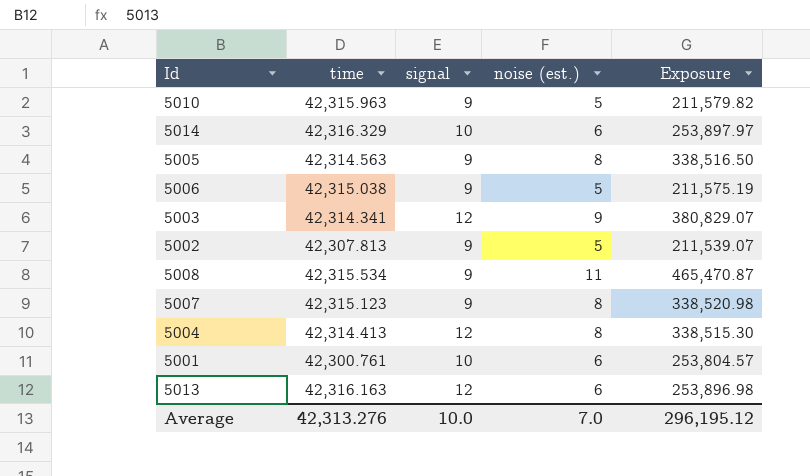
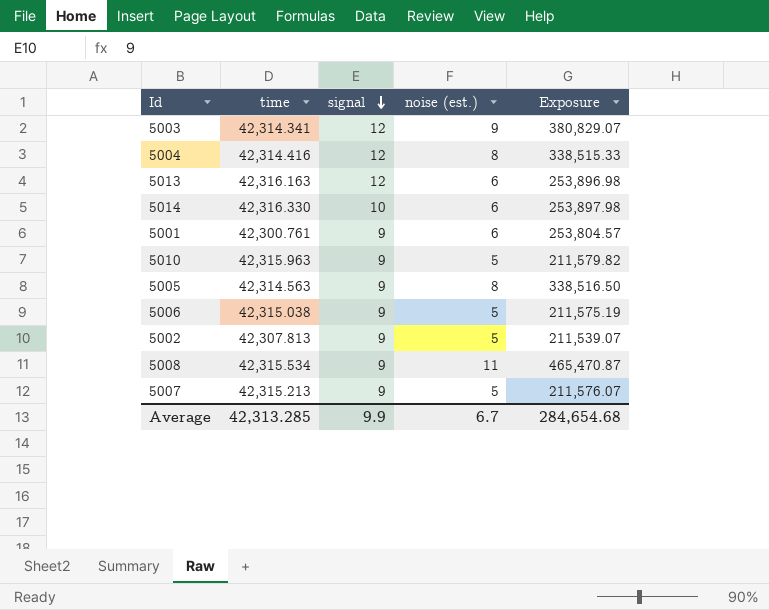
row order: none -> signal descending
5004 | time: 42,314.413 -> 42,314.416
5004 | Exposure: 338,515.30 -> 338,515.33
5014 | time: 42,316.329 -> 42,316.330
5014 | Exposure: 253,897.97 -> 253,897.98
5001 | signal: 10 -> 9
5007 | time: 42,315.123 -> 42,315.213
5007 | noise (est.): 8 -> 5
5007 | Exposure: 338,520.98 -> 211,576.07
Average | time: 42,313.276 -> 42,313.285
Average | signal: 10.0 -> 9.9
Average | noise (est.): 7.0 -> 6.7
Average | Exposure: 296,195.12 -> 284,654.68

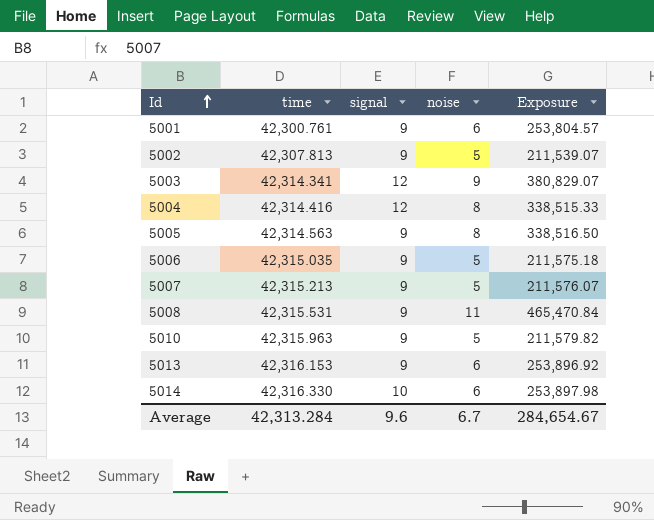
row order: signal descending -> Id ascending
column name: noise (est.) -> noise
5006 | time: 42,315.038 -> 42,315.035
5006 | Exposure: 211,575.19 -> 211,575.18
5008 | time: 42,315.534 -> 42,315.531
5008 | Exposure: 465,470.87 -> 465,470.84
5013 | time: 42,316.163 -> 42,316.153
5013 | signal: 12 -> 9
5013 | Exposure: 253,896.98 -> 253,896.92
Average | time: 42,313.285 -> 42,313.284
Average | signal: 9.9 -> 9.6
Average | Exposure: 284,654.68 -> 284,654.67

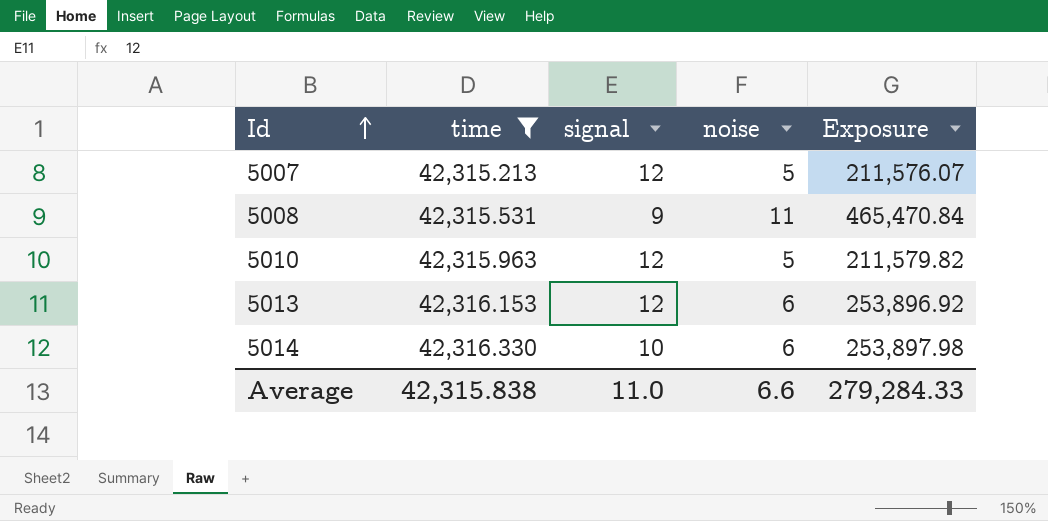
filter: none -> time >= 42,315.213
5007 | signal: 9 -> 12
5010 | signal: 9 -> 12
5013 | signal: 9 -> 12
Average | time: 42,313.284 -> 42,315.838
Average | signal: 9.6 -> 11.0
Average | noise: 6.7 -> 6.6
Average | Exposure: 284,654.67 -> 279,284.33

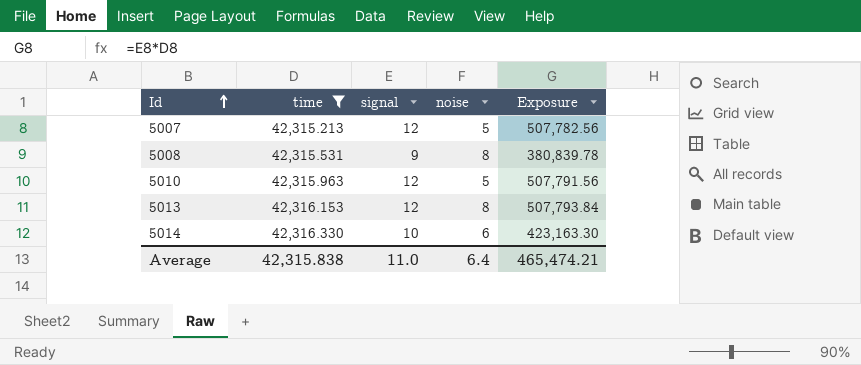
column Exposure | formula: [time] * [noise] -> [time] * [signal]
5008 | noise: 11 -> 8
5013 | noise: 6 -> 8
Average | noise: 6.6 -> 6.4
Average | Exposure: 279,284.33 -> 465,474.21

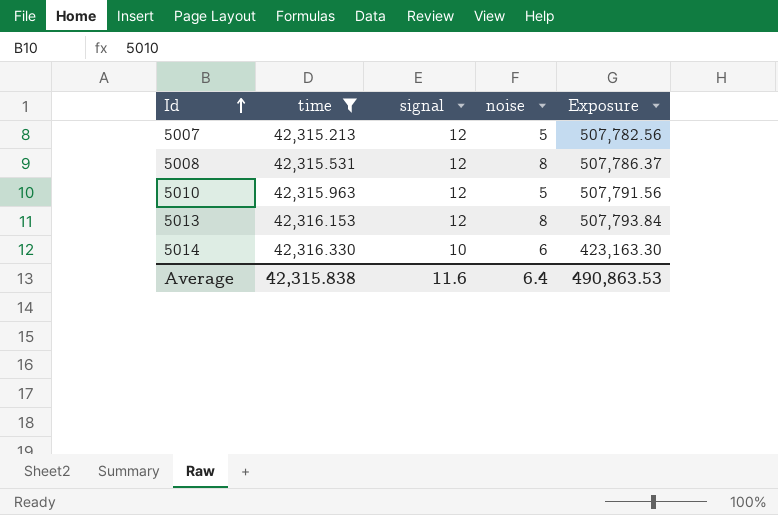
5008 | signal: 9 -> 12
5008 | Exposure: 380,839.78 -> 507,786.37
Average | signal: 11.0 -> 11.6
Average | Exposure: 465,474.21 -> 490,863.53

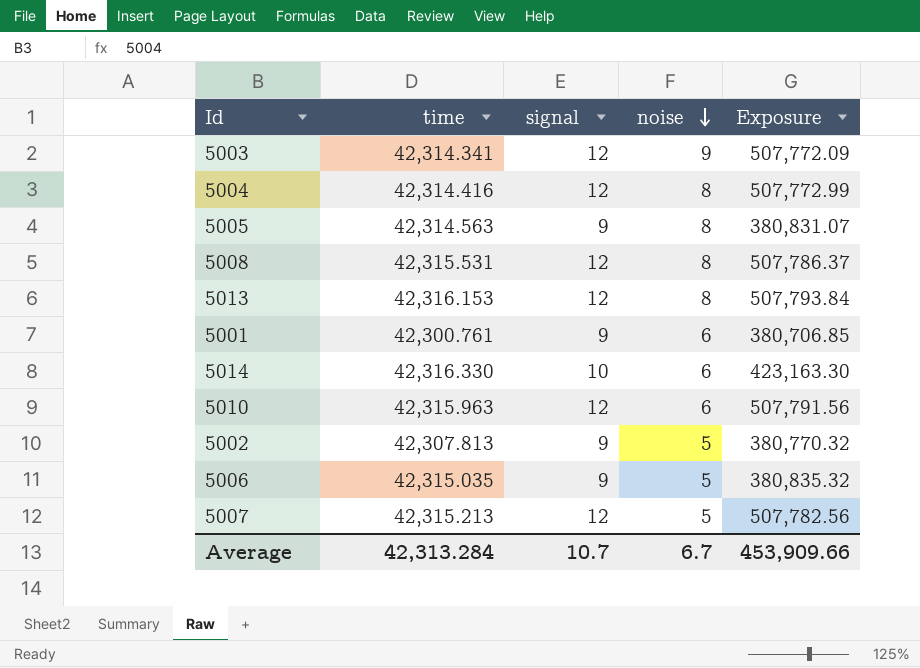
filter: time >= 42,315.213 -> none
row order: Id ascending -> noise descending
5010 | noise: 5 -> 6
Average | time: 42,315.838 -> 42,313.284
Average | signal: 11.6 -> 10.7
Average | noise: 6.4 -> 6.7
Average | Exposure: 490,863.53 -> 453,909.66

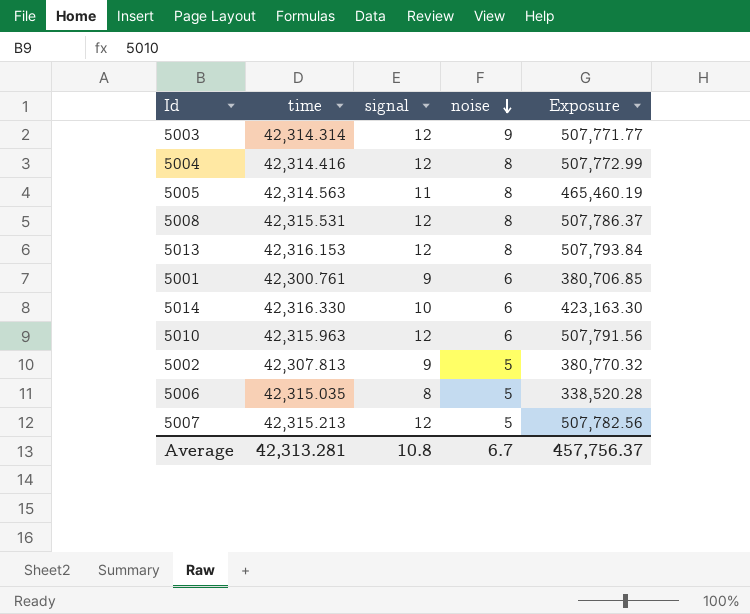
5003 | time: 42,314.341 -> 42,314.314
5003 | Exposure: 507,772.09 -> 507,771.77
5005 | signal: 9 -> 11
5005 | Exposure: 380,831.07 -> 465,460.19
5006 | signal: 9 -> 8
5006 | Exposure: 380,835.32 -> 338,520.28
Average | time: 42,313.284 -> 42,313.281
Average | signal: 10.7 -> 10.8
Average | Exposure: 453,909.66 -> 457,756.37

